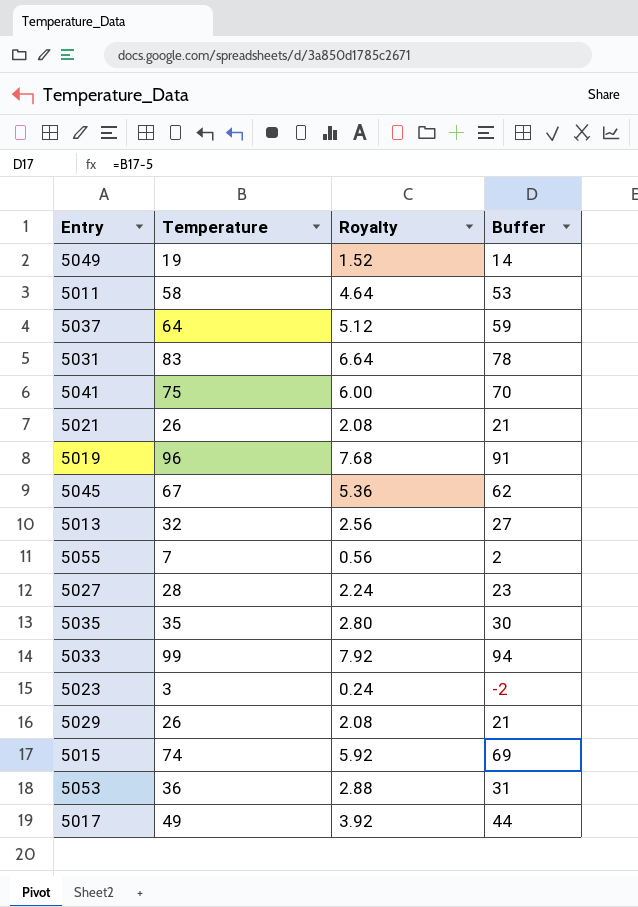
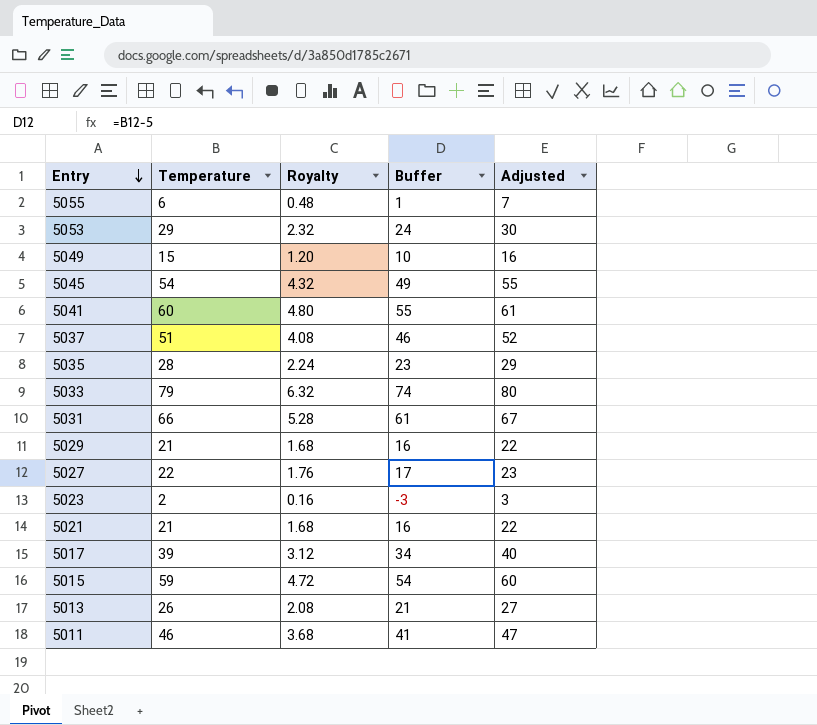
row order: none -> Entry descending
column Adjusted | formula: none -> [Temperature] + 1
row 5019: 96 | 7.68 | 91 -> none
5055 | Temperature: 7 -> 6
5055 | Royalty: 0.56 -> 0.48
5055 | Buffer: 2 -> 1
5053 | Temperature: 36 -> 29
5053 | Royalty: 2.88 -> 2.32
5053 | Buffer: 31 -> 24
5049 | Temperature: 19 -> 15
5049 | Royalty: 1.52 -> 1.20
5049 | Buffer: 14 -> 10
5045 | Temperature: 67 -> 54
5045 | Royalty: 5.36 -> 4.32
5045 | Buffer: 62 -> 49
5041 | Temperature: 75 -> 60
5041 | Royalty: 6.00 -> 4.80
5041 | Buffer: 70 -> 55
5037 | Temperature: 64 -> 51
5037 | Royalty: 5.12 -> 4.08
5037 | Buffer: 59 -> 46
5035 | Temperature: 35 -> 28
5035 | Royalty: 2.80 -> 2.24
5035 | Buffer: 30 -> 23
5033 | Temperature: 99 -> 79
5033 | Royalty: 7.92 -> 6.32
5033 | Buffer: 94 -> 74
5031 | Temperature: 83 -> 66
5031 | Royalty: 6.64 -> 5.28
5031 | Buffer: 78 -> 61
5029 | Temperature: 26 -> 21
5029 | Royalty: 2.08 -> 1.68
5029 | Buffer: 21 -> 16
5027 | Temperature: 28 -> 22
5027 | Royalty: 2.24 -> 1.76
5027 | Buffer: 23 -> 17
5023 | Temperature: 3 -> 2
5023 | Royalty: 0.24 -> 0.16
5023 | Buffer: -2 -> -3
5021 | Temperature: 26 -> 21
5021 | Royalty: 2.08 -> 1.68
5021 | Buffer: 21 -> 16
5017 | Temperature: 49 -> 39
5017 | Royalty: 3.92 -> 3.12
5017 | Buffer: 44 -> 34
5015 | Temperature: 74 -> 59
5015 | Royalty: 5.92 -> 4.72
5015 | Buffer: 69 -> 54
5013 | Temperature: 32 -> 26
5013 | Royalty: 2.56 -> 2.08
5013 | Buffer: 27 -> 21
5011 | Temperature: 58 -> 46
5011 | Royalty: 4.64 -> 3.68
5011 | Buffer: 53 -> 41

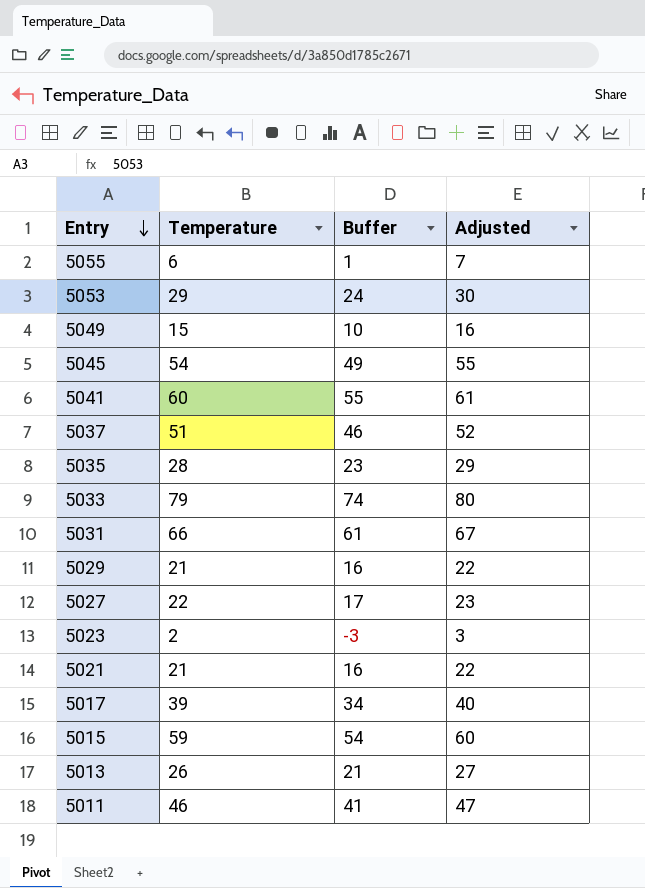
column Royalty | formula: [Temperature] * 0.08 -> none

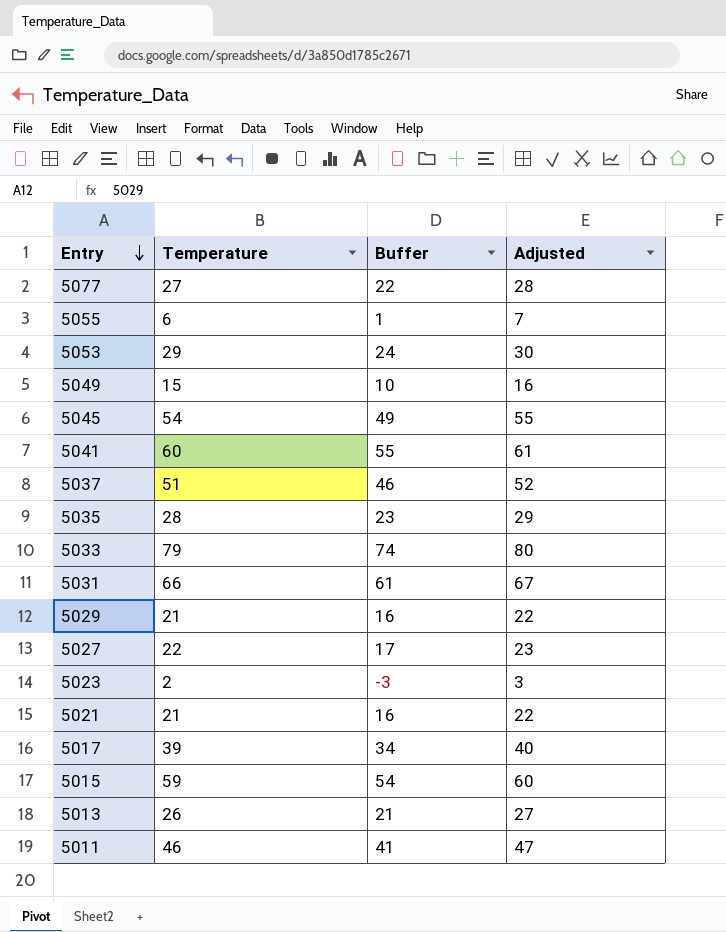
row 5077: none -> 27 | 22 | 28

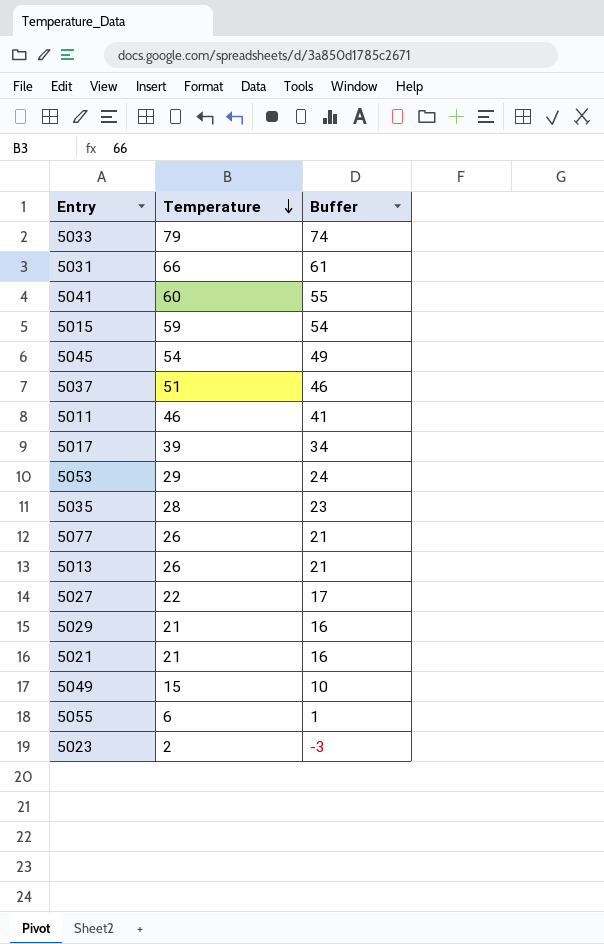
row order: Entry descending -> Temperature descending
column Adjusted | formula: [Temperature] + 1 -> none
5077 | Temperature: 27 -> 26
5077 | Buffer: 22 -> 21

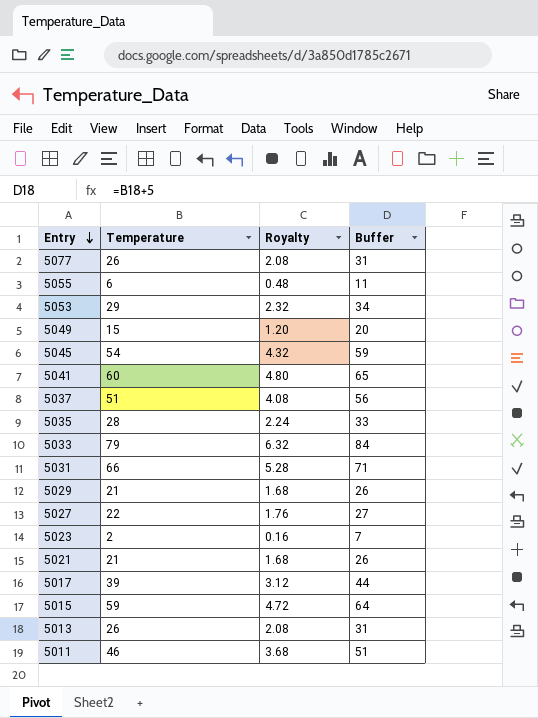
row order: Temperature descending -> Entry descending
column Royalty | formula: none -> [Temperature] * 0.08
column Buffer | formula: [Temperature] - 5 -> [Temperature] + 5

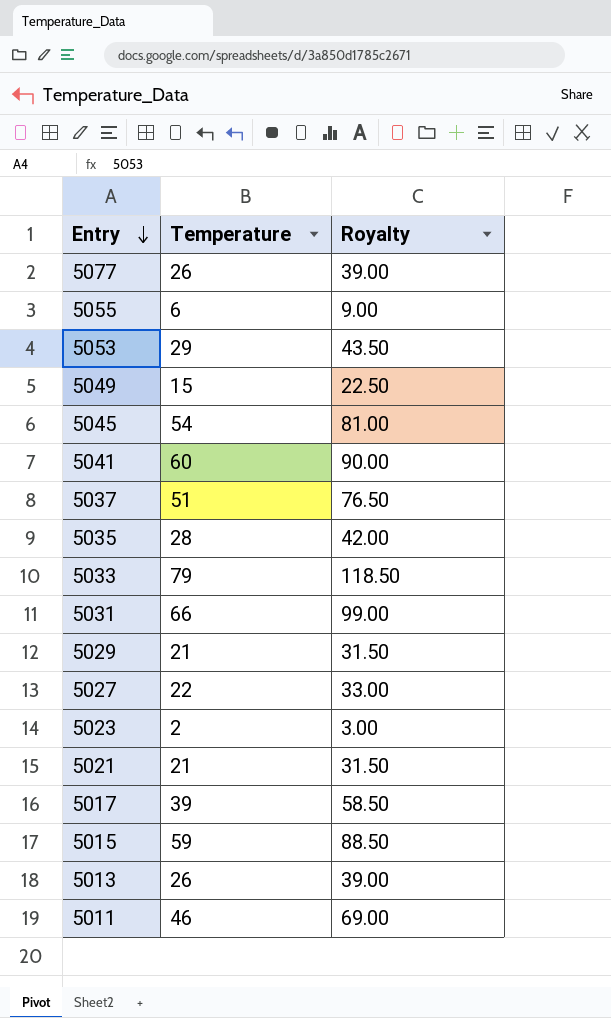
column Buffer | formula: [Temperature] + 5 -> none
column Royalty | formula: [Temperature] * 0.08 -> [Temperature] * 1.5

